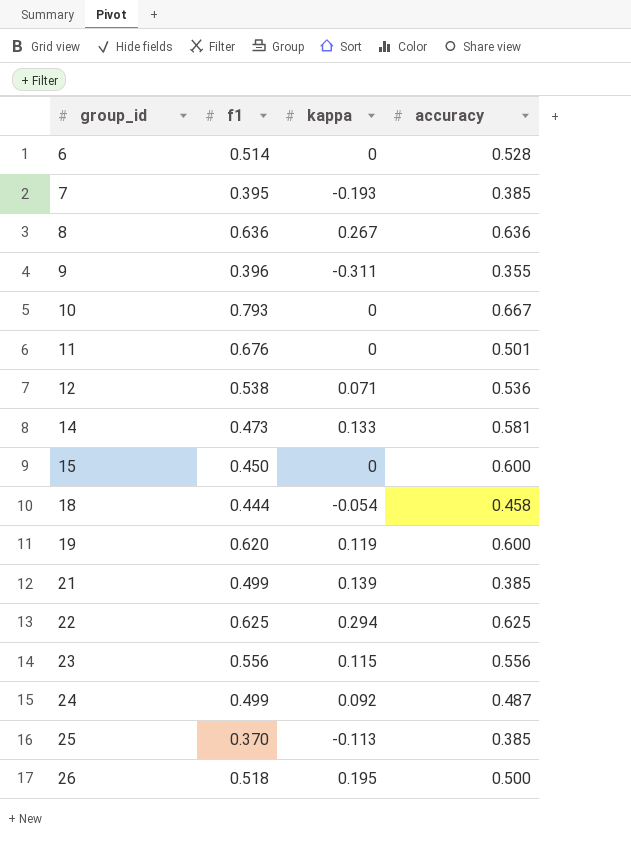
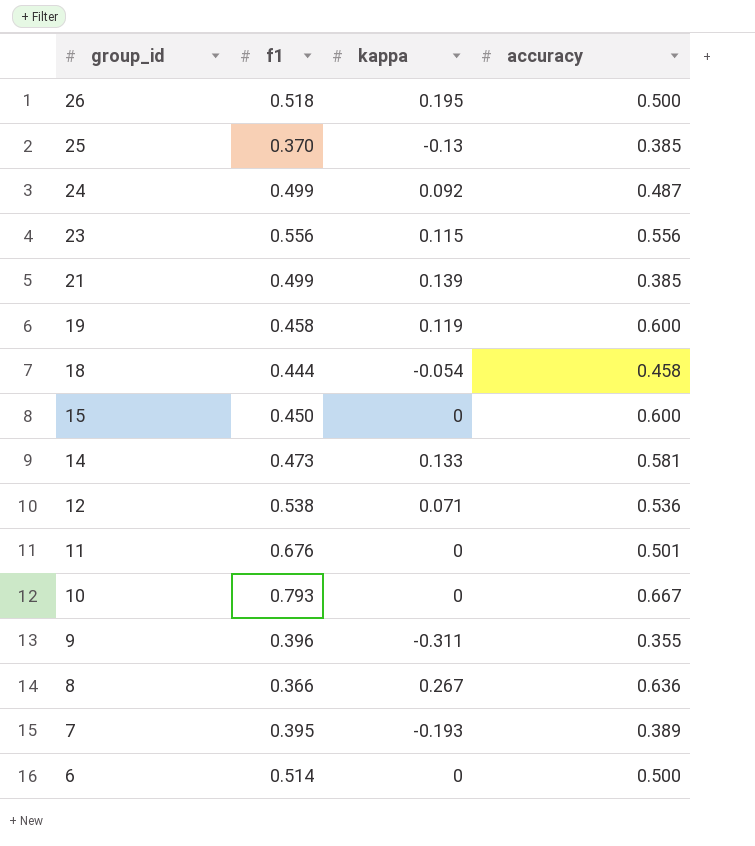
row order: group_id ascending -> group_id descending
row 22: 0.625 | 0.294 | 0.625 -> none
25 | kappa: -0.113 -> -0.13
19 | f1: 0.620 -> 0.458
8 | f1: 0.636 -> 0.366
7 | accuracy: 0.385 -> 0.389
6 | accuracy: 0.528 -> 0.500

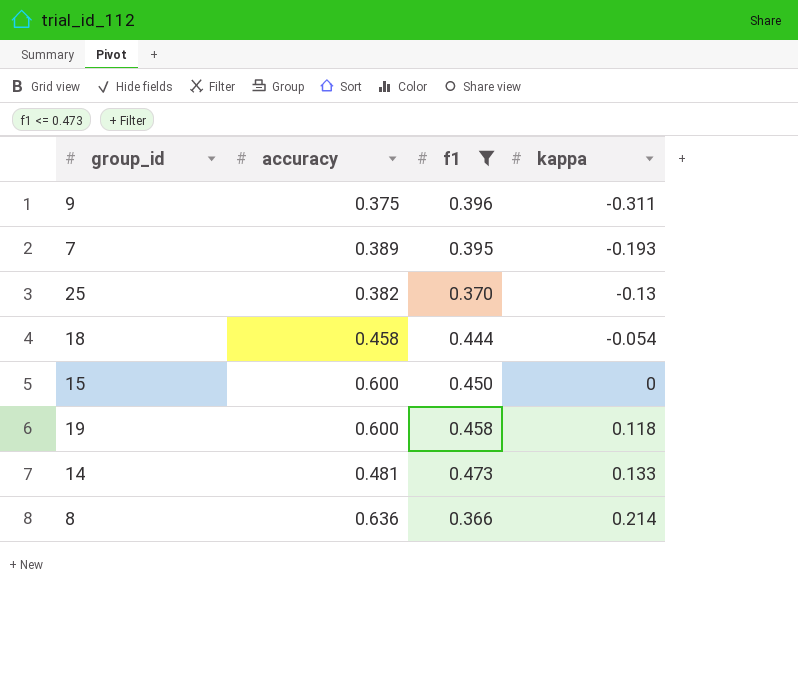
filter: none -> f1 <= 0.473
row order: group_id descending -> kappa ascending
column accuracy | position: 4 -> 2
9 | accuracy: 0.355 -> 0.375
25 | accuracy: 0.385 -> 0.382
19 | kappa: 0.119 -> 0.118
14 | accuracy: 0.581 -> 0.481
8 | kappa: 0.267 -> 0.214

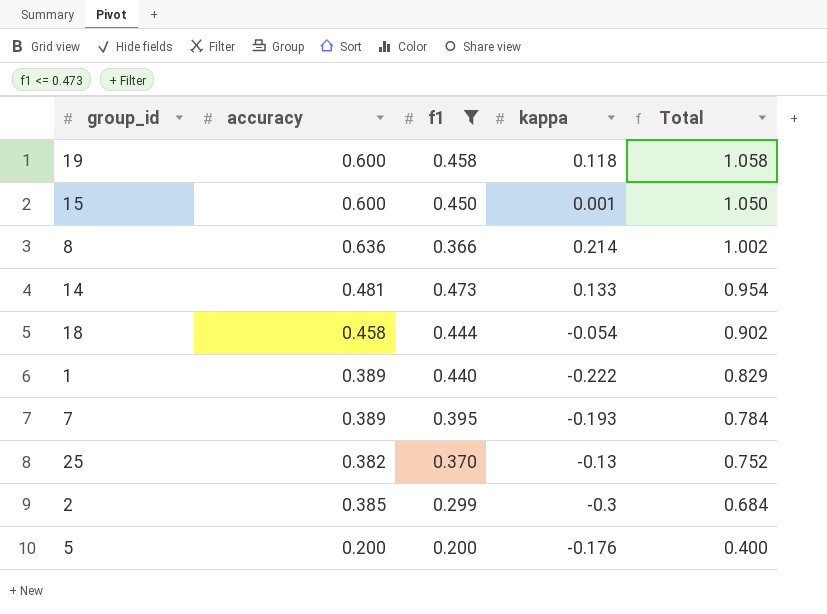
row order: kappa ascending -> Total descending
column Total | formula: none -> [accuracy] + [f1]
row 9: 0.375 | 0.396 | -0.311 -> none
15 | kappa: 0 -> 0.001
row 1: none -> 0.389 | 0.440 | -0.222 | 0.829
row 2: none -> 0.385 | 0.299 | -0.3 | 0.684
row 5: none -> 0.200 | 0.200 | -0.176 | 0.400

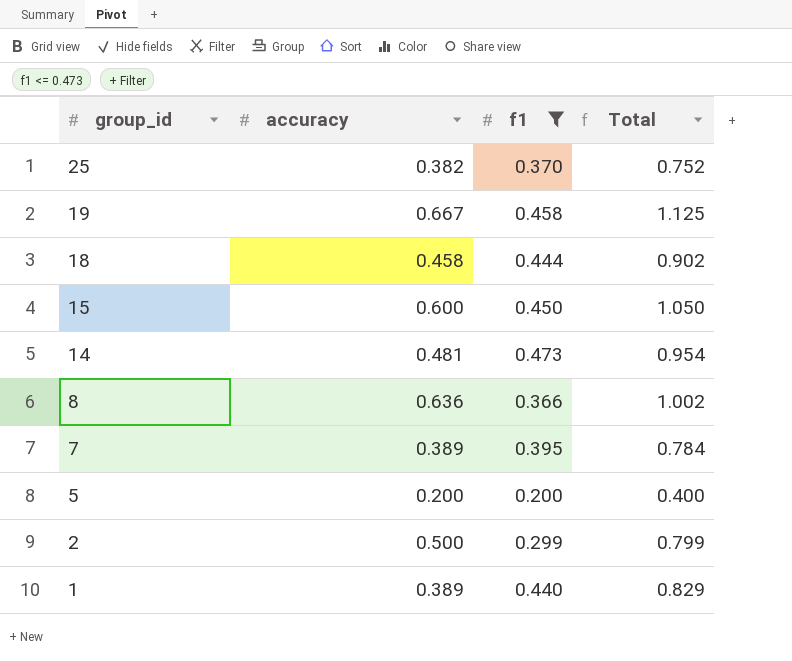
row order: Total descending -> group_id descending
column kappa | position: 4 -> none
19 | accuracy: 0.600 -> 0.667
19 | Total: 1.058 -> 1.125
2 | accuracy: 0.385 -> 0.500
2 | Total: 0.684 -> 0.799

